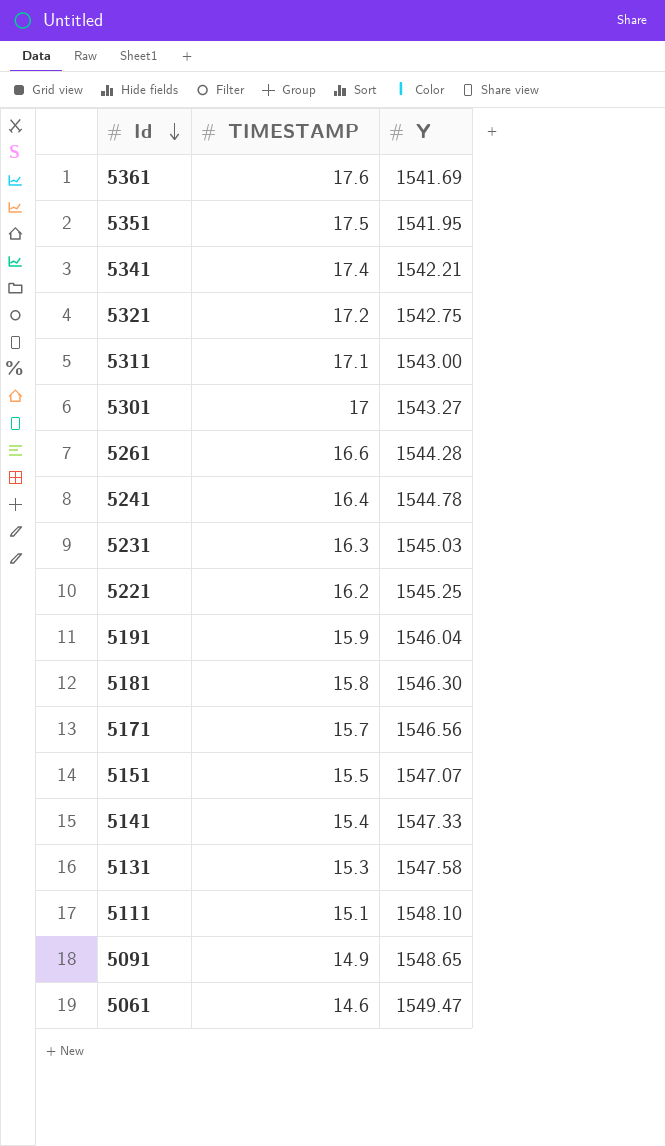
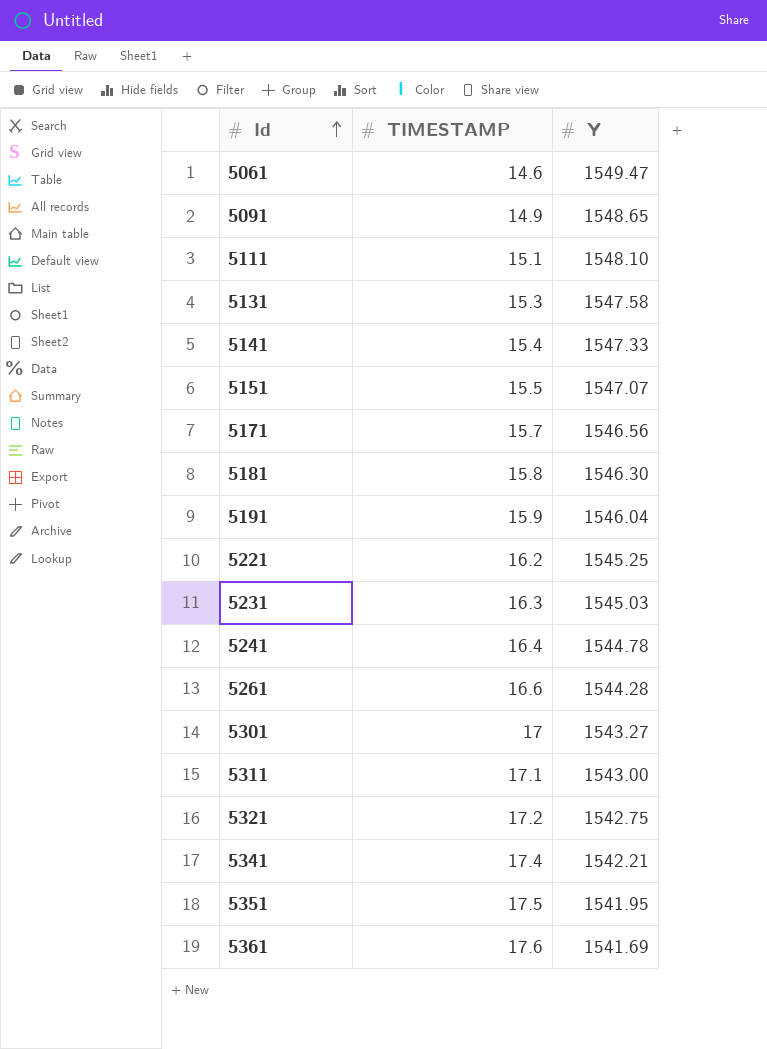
row order: Id descending -> Id ascending

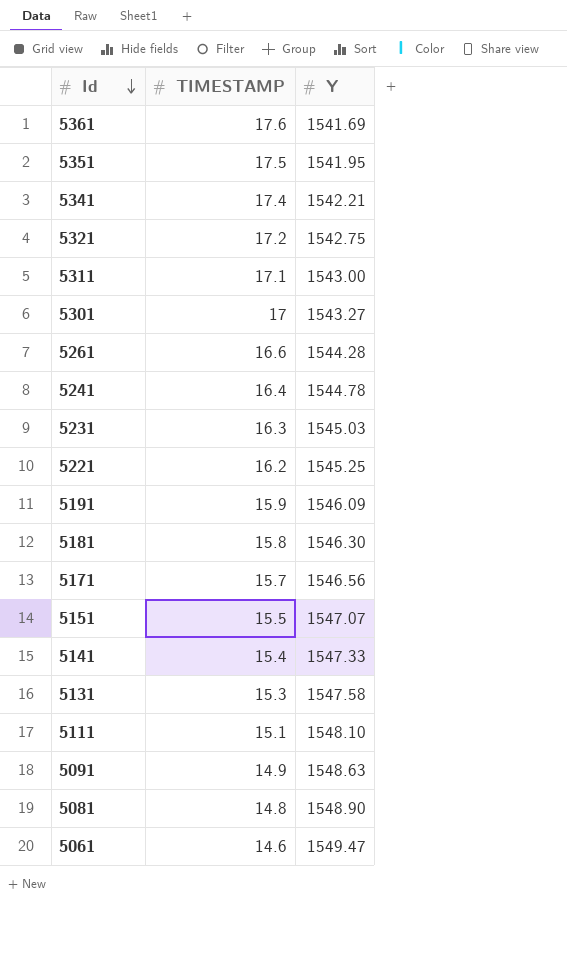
row order: Id ascending -> Id descending
5191 | Y: 1546.04 -> 1546.09
5091 | Y: 1548.65 -> 1548.63
row 5081: none -> 14.8 | 1548.90

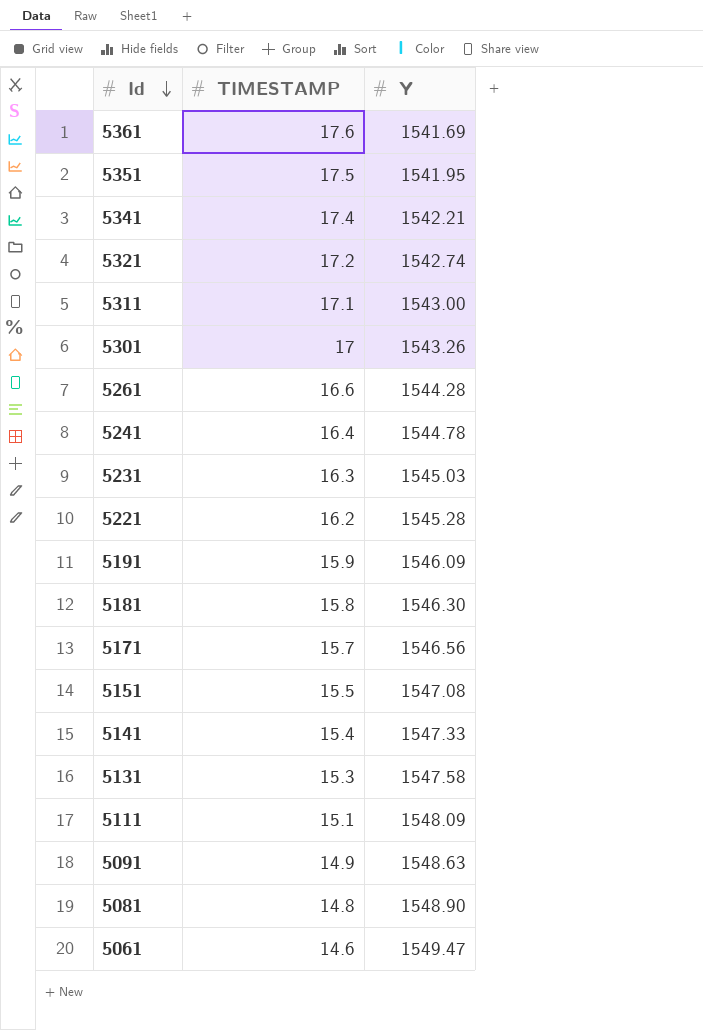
5321 | Y: 1542.75 -> 1542.74
5301 | Y: 1543.27 -> 1543.26
5221 | Y: 1545.25 -> 1545.28
5151 | Y: 1547.07 -> 1547.08
5111 | Y: 1548.10 -> 1548.09

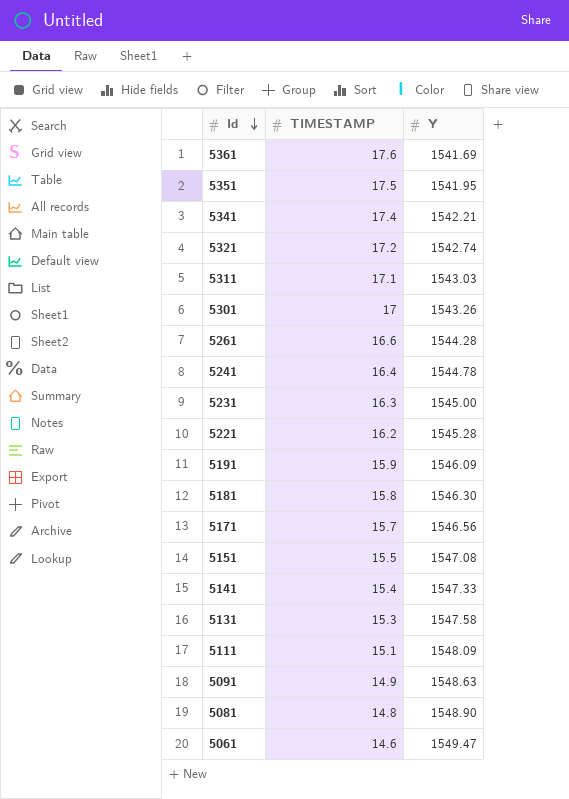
5311 | Y: 1543.00 -> 1543.03
5231 | Y: 1545.03 -> 1545.00

